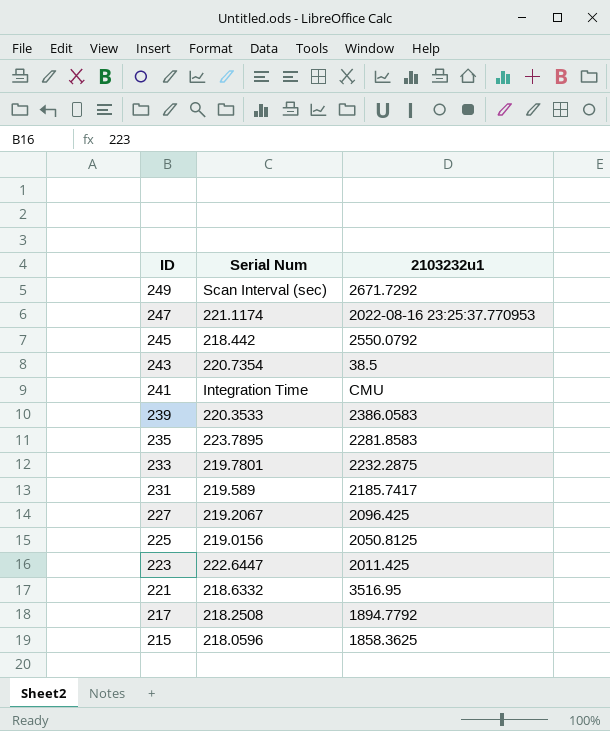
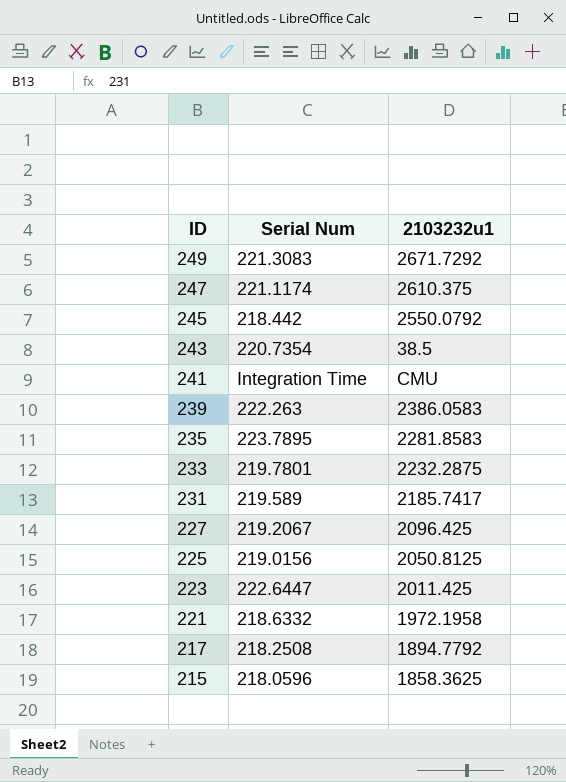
249 | Serial Num: Scan Interval (sec) -> 221.3083
247 | 2103232u1: 2022-08-16 23:25:37.770953 -> 2610.375
239 | Serial Num: 220.3533 -> 222.263
221 | 2103232u1: 3516.95 -> 1972.1958

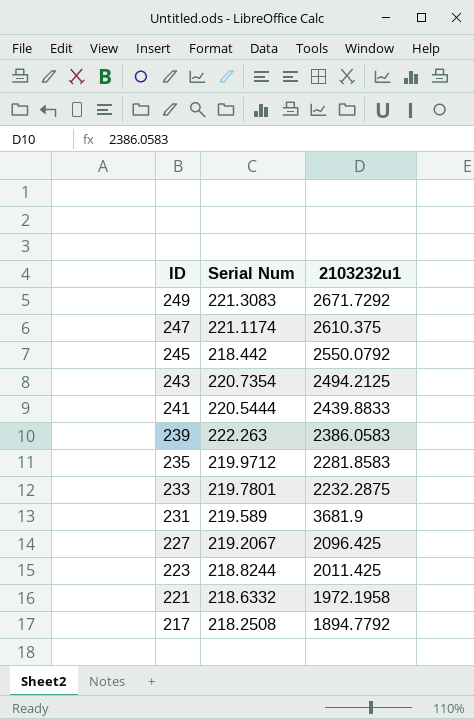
row 225: 219.0156 | 2050.8125 -> none
row 215: 218.0596 | 1858.3625 -> none
243 | 2103232u1: 38.5 -> 2494.2125
241 | Serial Num: Integration Time -> 220.5444
241 | 2103232u1: CMU -> 2439.8833
235 | Serial Num: 223.7895 -> 219.9712
231 | 2103232u1: 2185.7417 -> 3681.9
223 | Serial Num: 222.6447 -> 218.8244

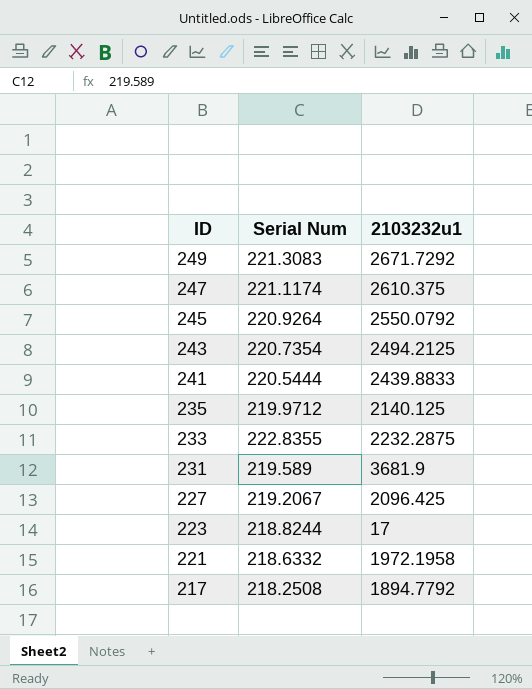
row 239: 222.263 | 2386.0583 -> none
245 | Serial Num: 218.442 -> 220.9264
235 | 2103232u1: 2281.8583 -> 2140.125
233 | Serial Num: 219.7801 -> 222.8355
223 | 2103232u1: 2011.425 -> 17

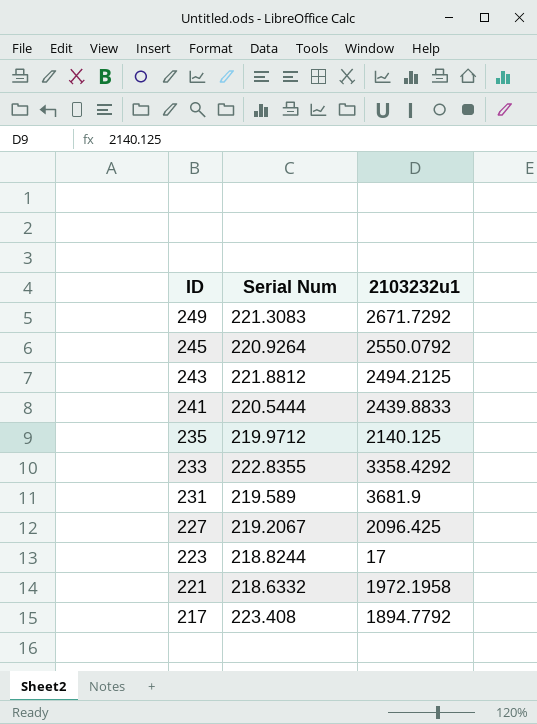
row 247: 221.1174 | 2610.375 -> none
243 | Serial Num: 220.7354 -> 221.8812
233 | 2103232u1: 2232.2875 -> 3358.4292
217 | Serial Num: 218.2508 -> 223.408

